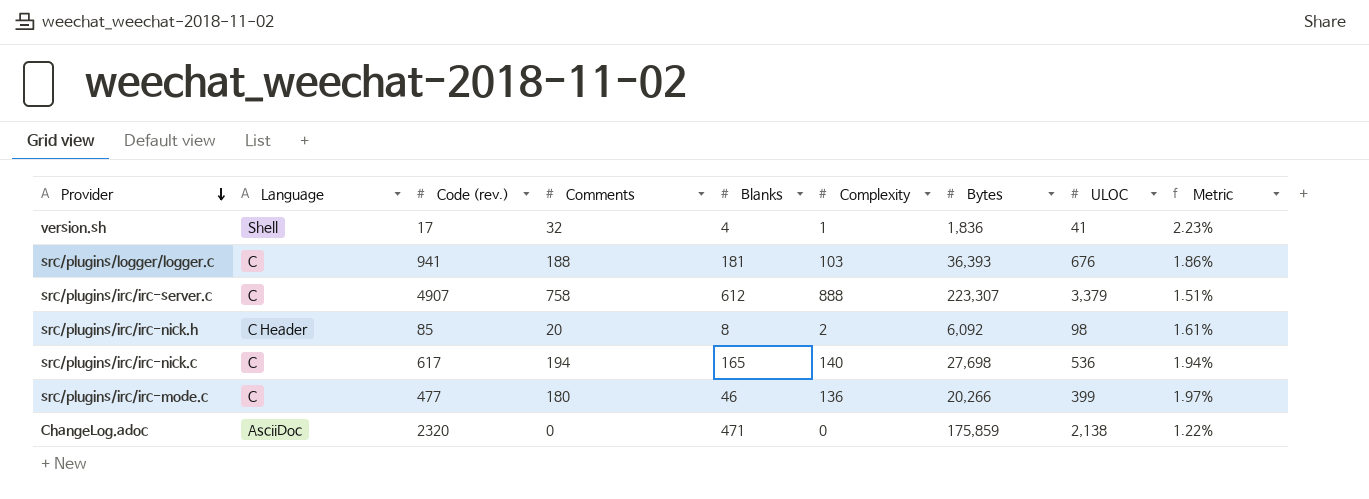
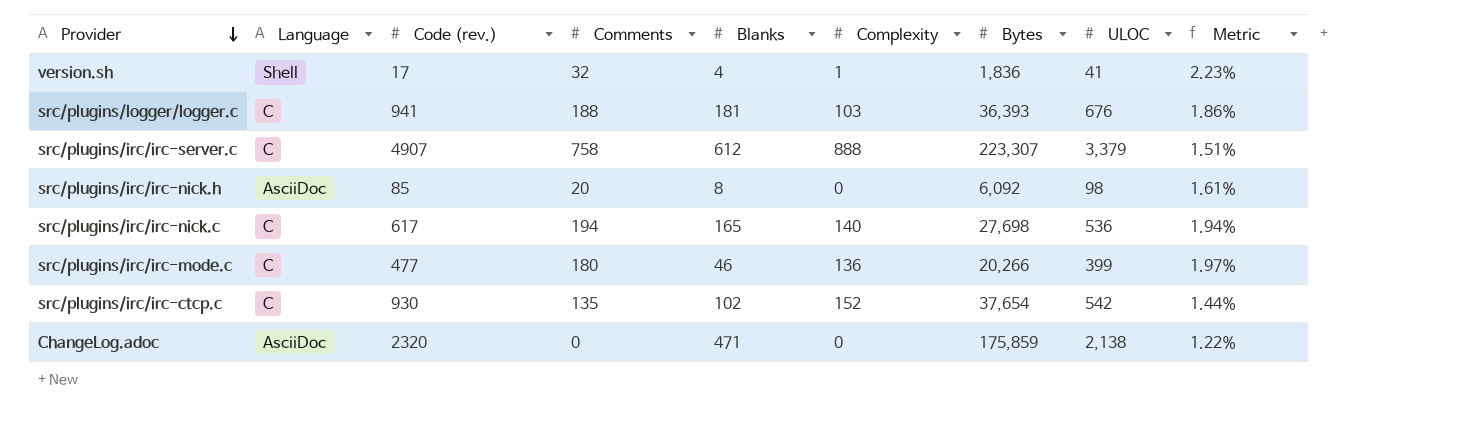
src/plugins/irc/irc-nick.h | Language: C Header -> AsciiDoc
src/plugins/irc/irc-nick.h | Complexity: 2 -> 0
row src/plugins/irc/irc-ctcp.c: none -> C | 930 | 135 | 102 | 152 | 37,654 | 542 | 1.44%

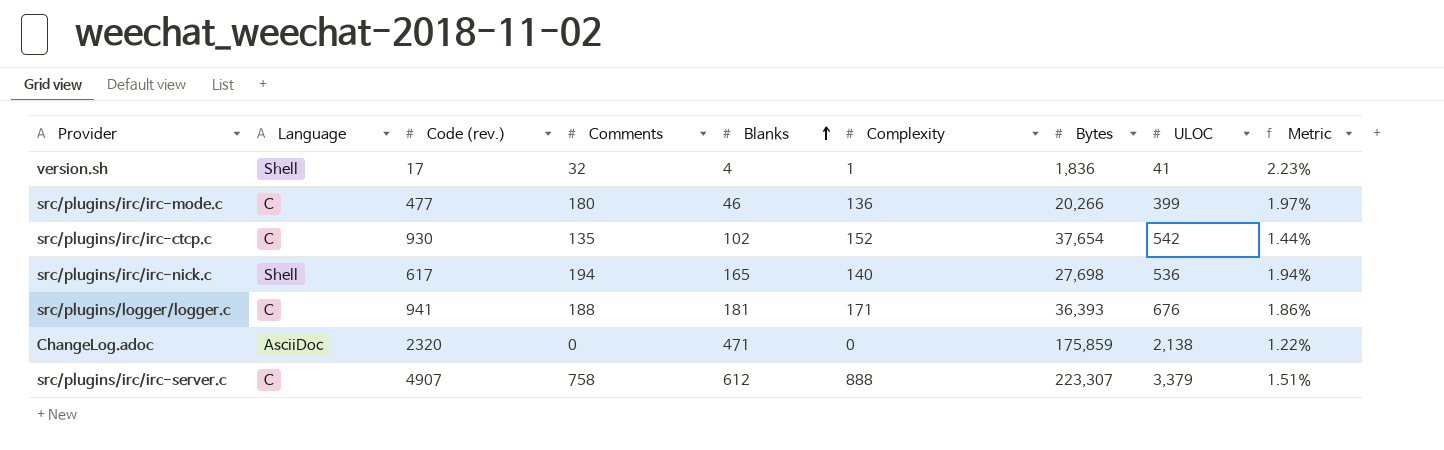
row order: Provider descending -> Blanks ascending
row src/plugins/irc/irc-nick.h: AsciiDoc | 85 | 20 | 8 | 0 | 6,092 | 98 | 1.61% -> none
src/plugins/irc/irc-nick.c | Language: C -> Shell
src/plugins/logger/logger.c | Complexity: 103 -> 171

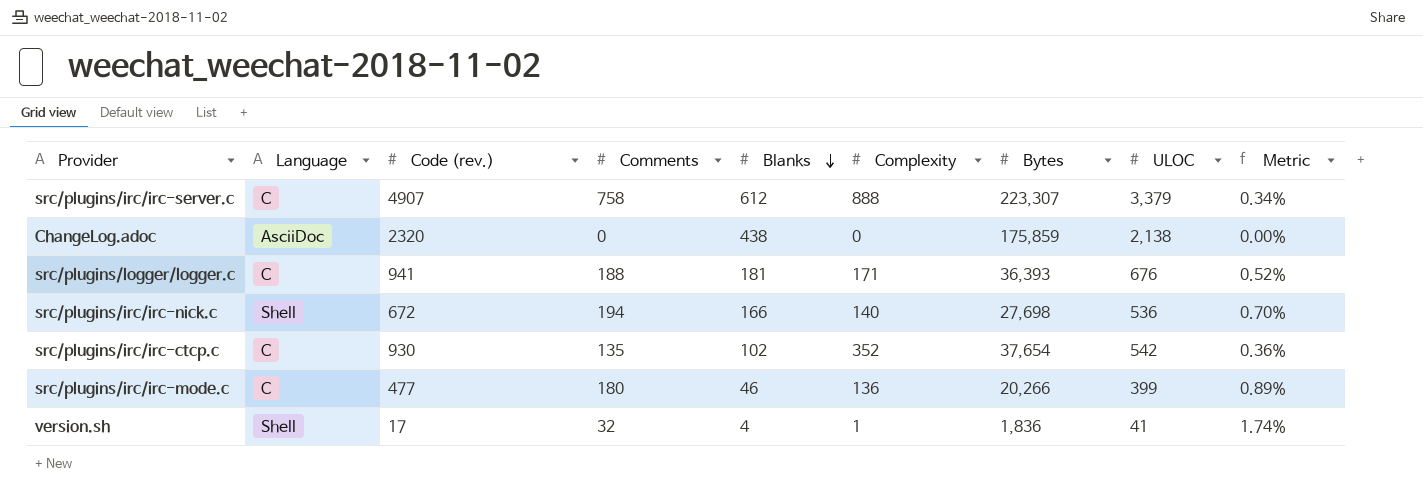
row order: Blanks ascending -> Blanks descending
column Metric | formula: [ULOC] / [Bytes] -> [Comments] / [Bytes]
ChangeLog.adoc | Blanks: 471 -> 438
src/plugins/irc/irc-nick.c | Code (rev.): 617 -> 672
src/plugins/irc/irc-nick.c | Blanks: 165 -> 166
src/plugins/irc/irc-ctcp.c | Complexity: 152 -> 352

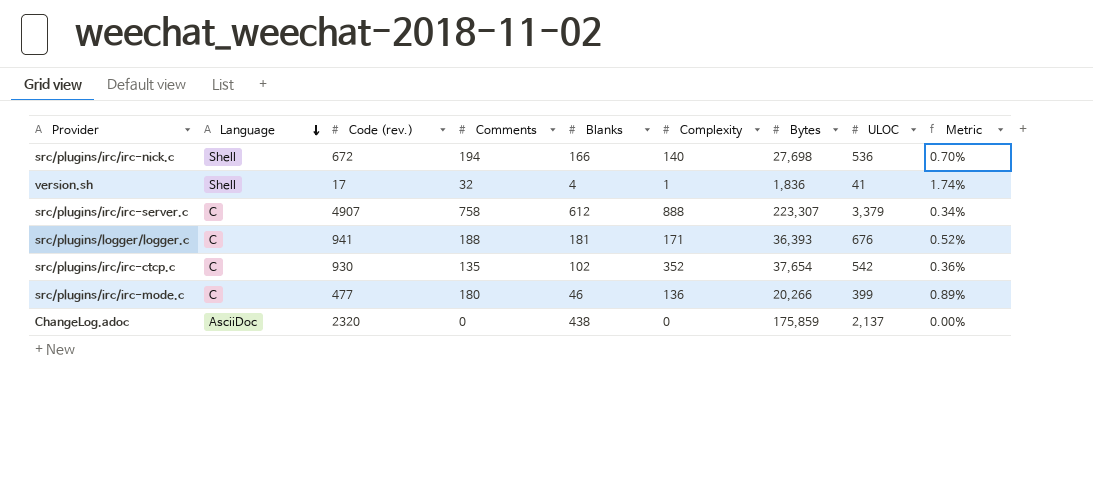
row order: Blanks descending -> Language descending
ChangeLog.adoc | ULOC: 2,138 -> 2,137

